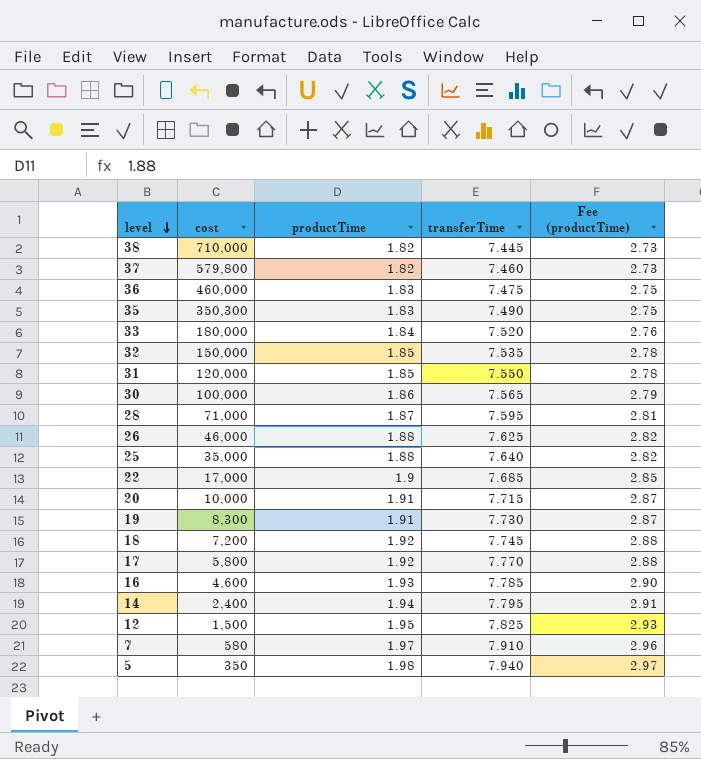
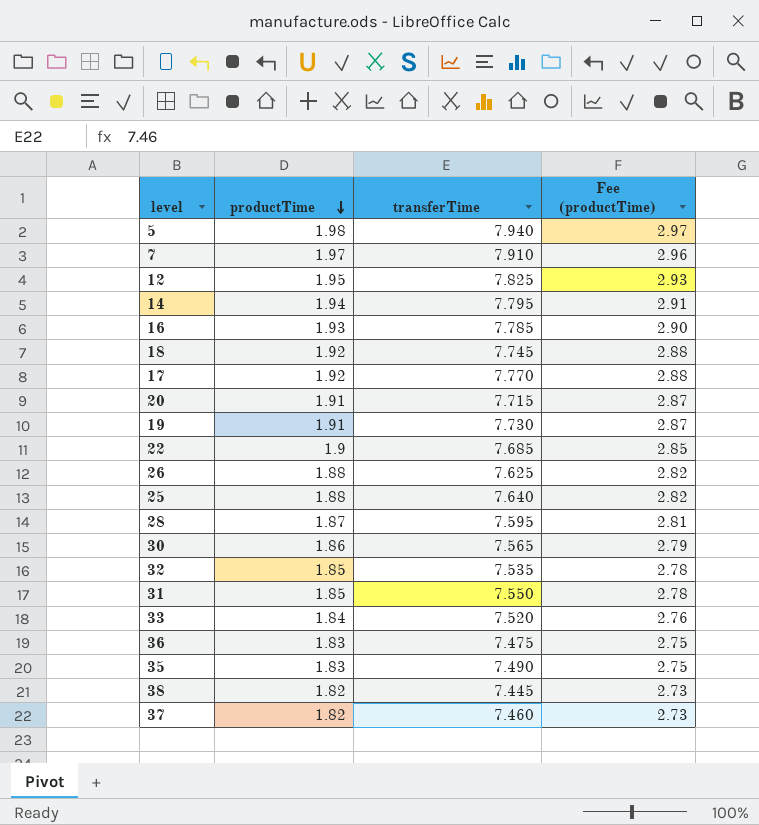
row order: level descending -> productTime descending
column cost | position: 2 -> none

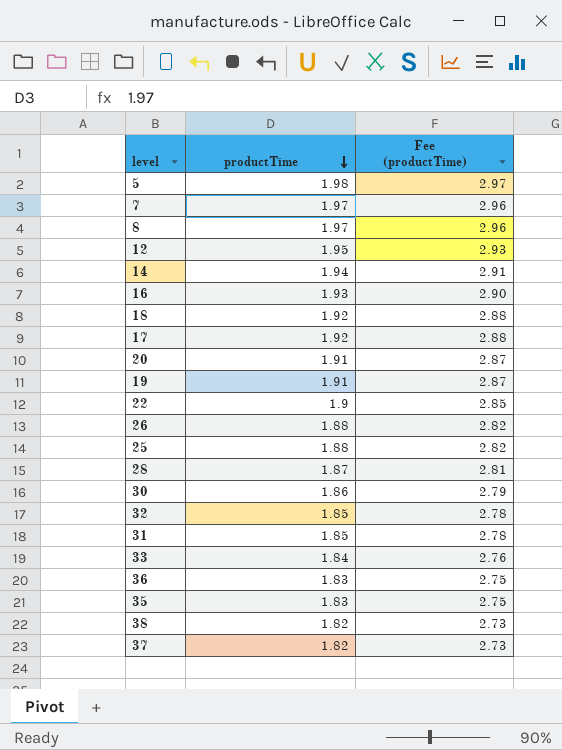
column transferTime | position: 3 -> none
row 8: none -> 1.97 | 2.96

